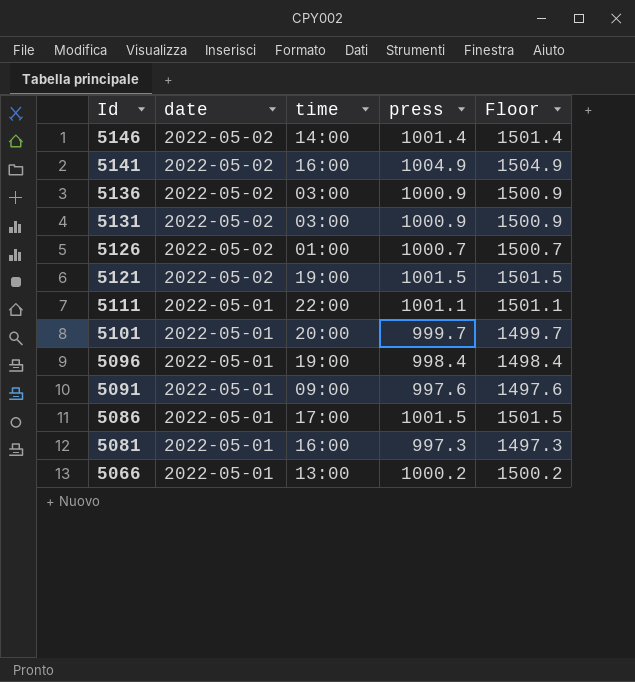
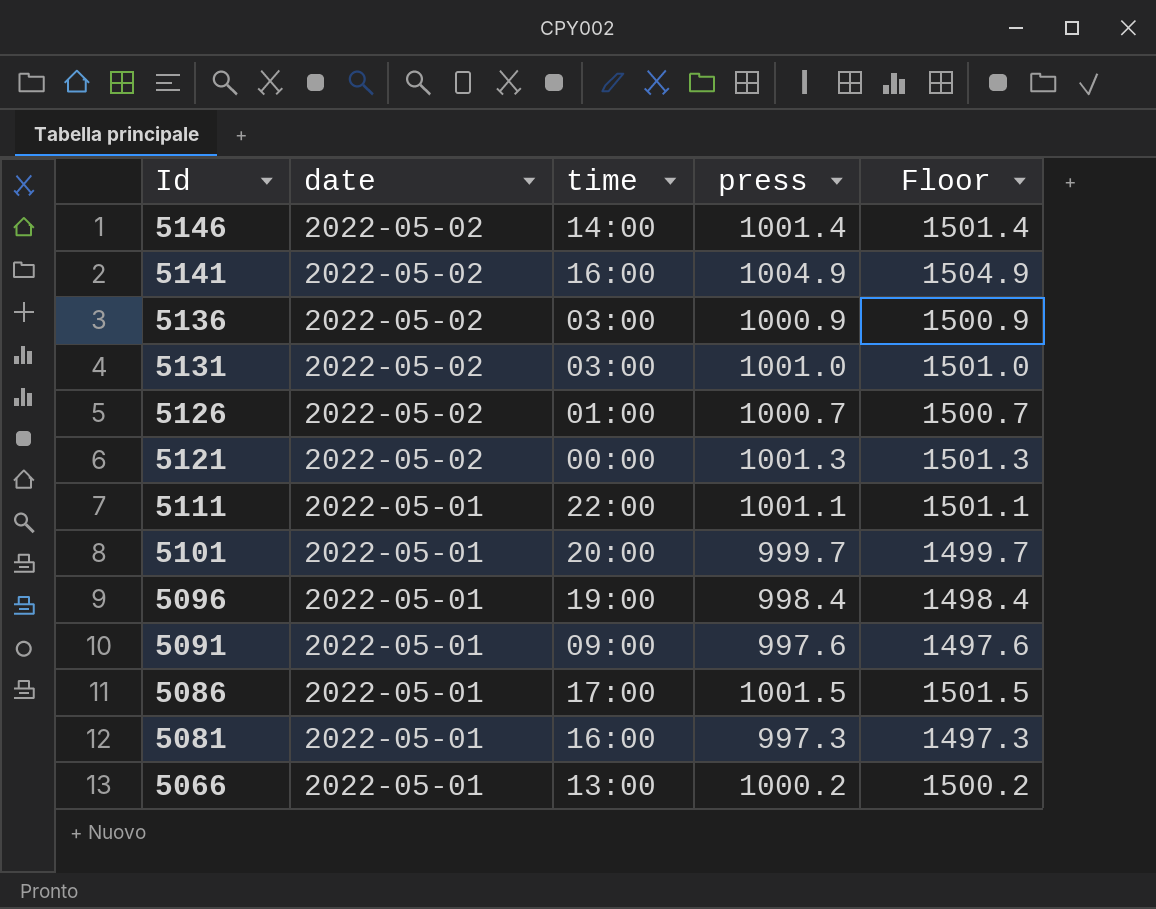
5131 | press: 1000.9 -> 1001.0
5131 | Floor: 1500.9 -> 1501.0
5121 | time: 19:00 -> 00:00
5121 | press: 1001.5 -> 1001.3
5121 | Floor: 1501.5 -> 1501.3

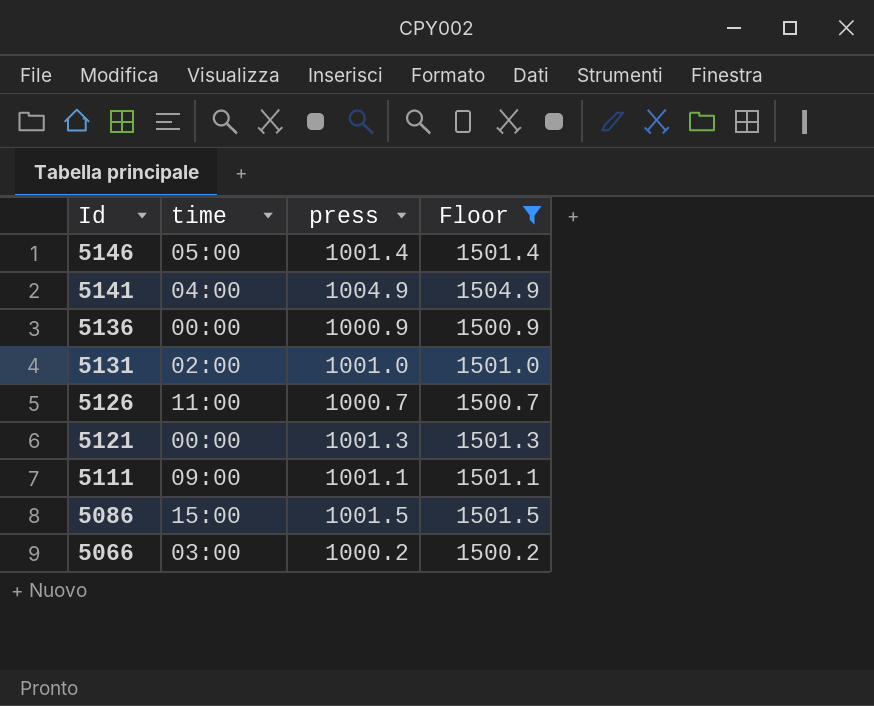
filter: none -> Floor >= 1500.2
column date | position: 2 -> none
5146 | time: 14:00 -> 05:00
5141 | time: 16:00 -> 04:00
5136 | time: 03:00 -> 00:00
5131 | time: 03:00 -> 02:00
5126 | time: 01:00 -> 11:00
5111 | time: 22:00 -> 09:00
5086 | time: 17:00 -> 15:00
5066 | time: 13:00 -> 03:00

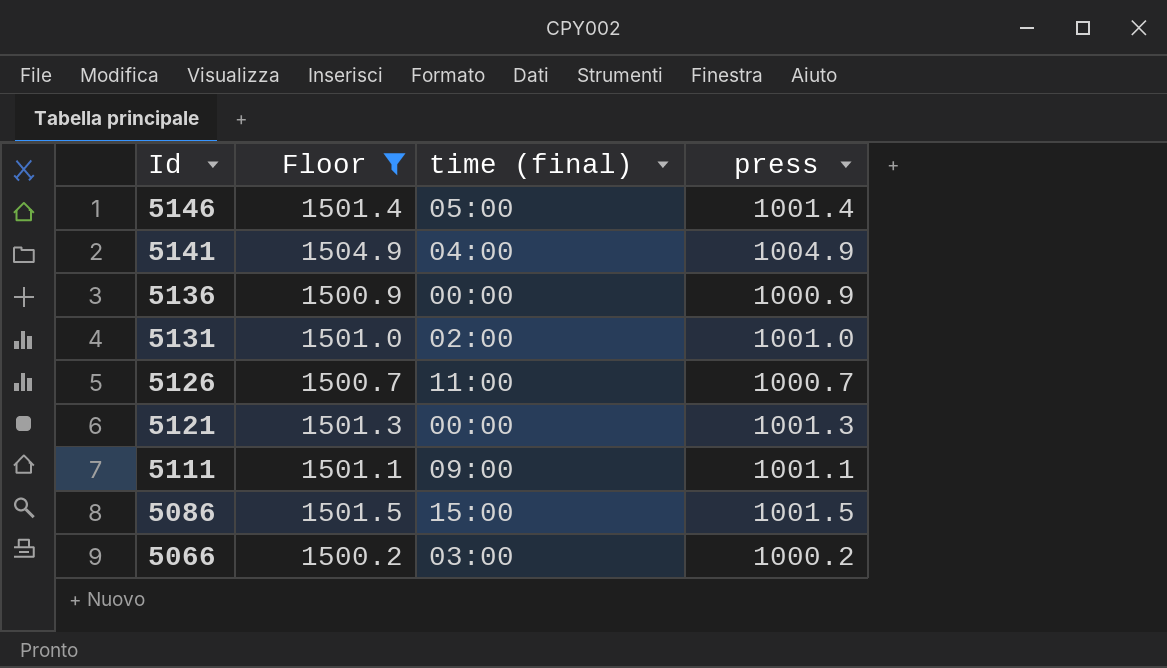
column Floor | position: 4 -> 2
column name: time -> time (final)

